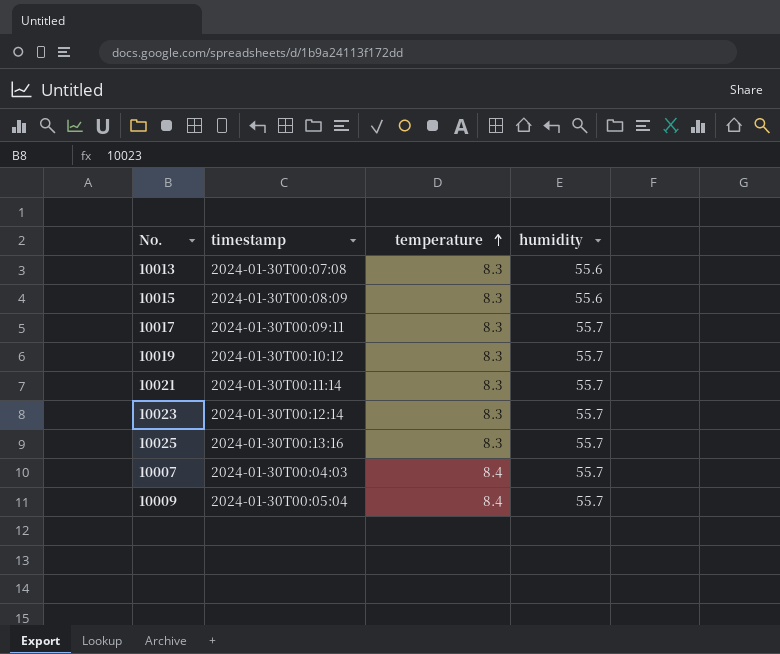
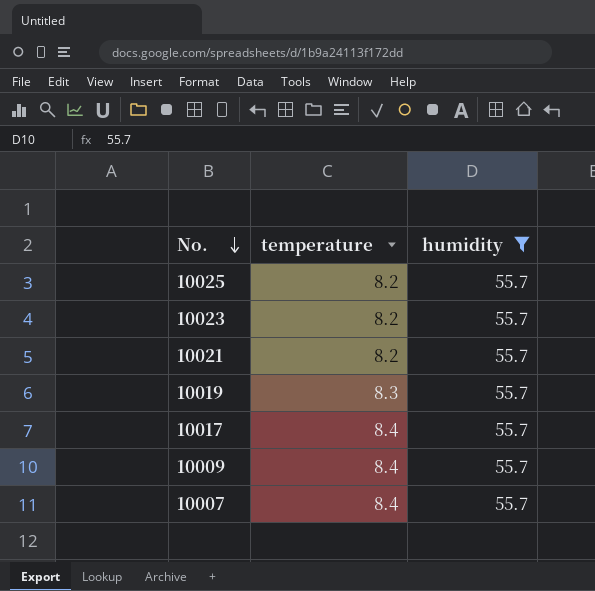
filter: none -> humidity = 55.7
row order: temperature ascending -> No. descending
column timestamp | position: 2 -> none
10025 | temperature: 8.3 -> 8.2
10023 | temperature: 8.3 -> 8.2
10021 | temperature: 8.3 -> 8.2
10017 | temperature: 8.3 -> 8.4

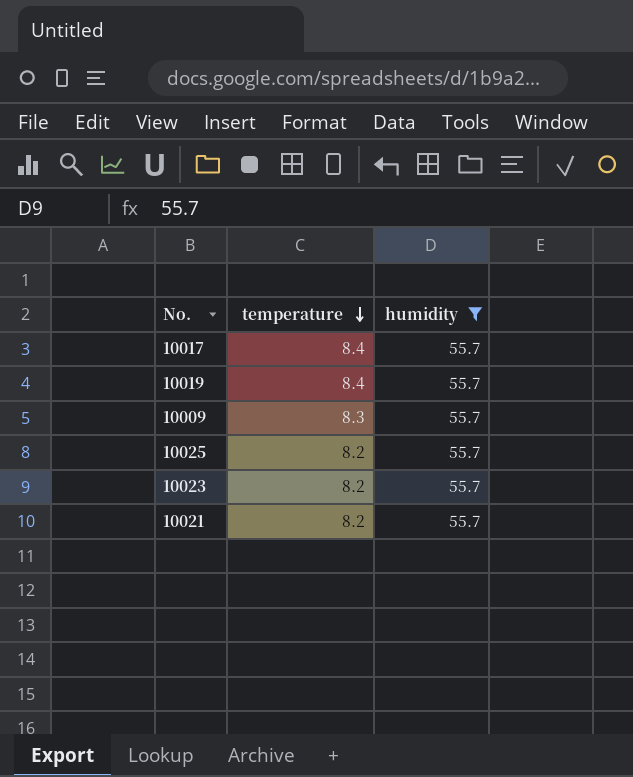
row order: No. descending -> temperature descending
row 10007: 8.4 | 55.7 -> none
10019 | temperature: 8.3 -> 8.4
10009 | temperature: 8.4 -> 8.3

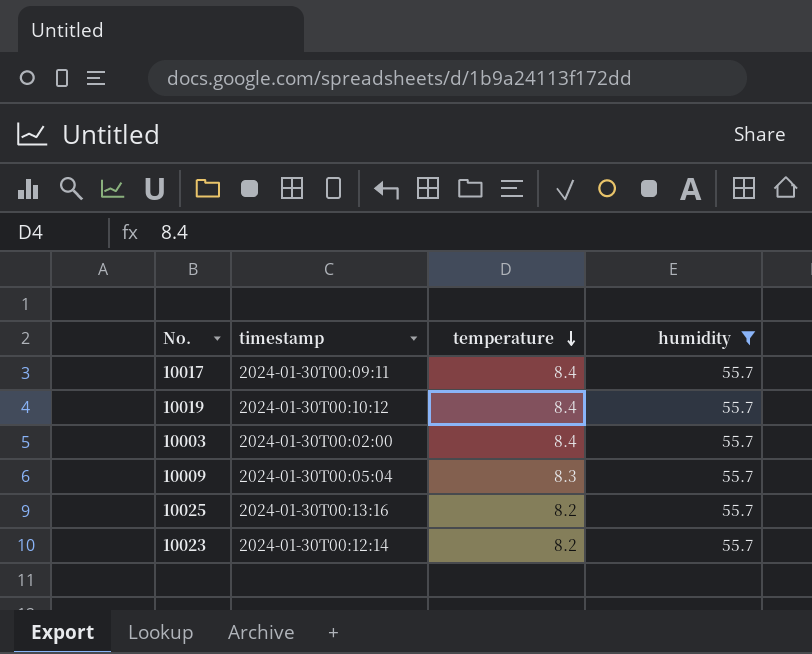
column timestamp | position: none -> 2
row 10021: 8.2 | 55.7 -> none
row 10003: none -> 2024-01-30T00:02:00 | 8.4 | 55.7

